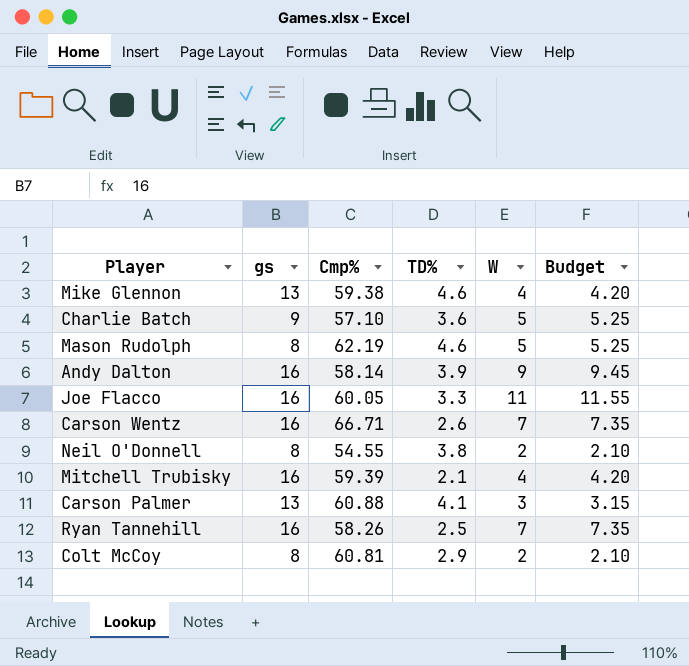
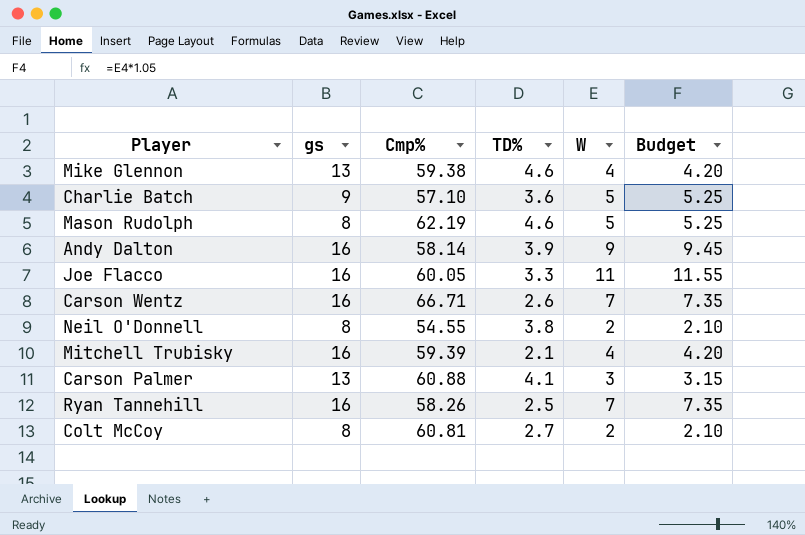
Colt McCoy | TD%: 2.9 -> 2.7

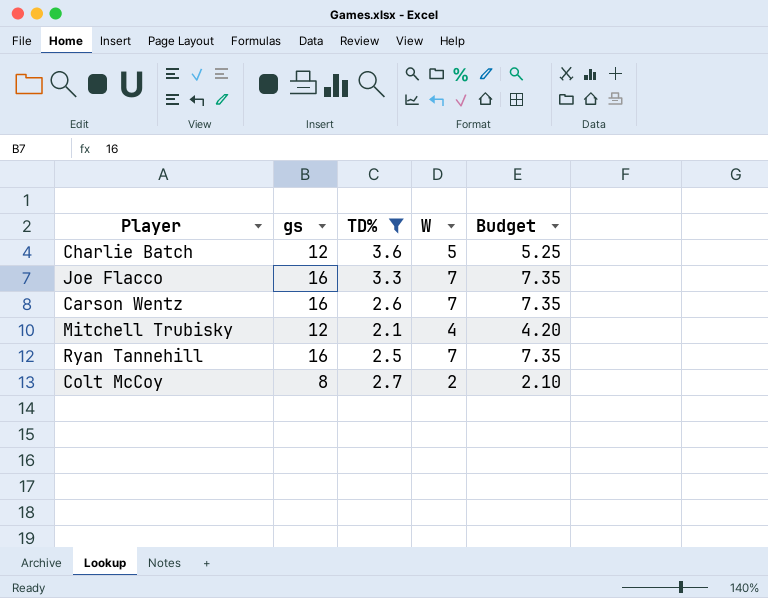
filter: none -> TD% <= 3.6
column Cmp% | position: 3 -> none
Charlie Batch | gs: 9 -> 12
Joe Flacco | W: 11 -> 7
Joe Flacco | Budget: 11.55 -> 7.35
Mitchell Trubisky | gs: 16 -> 12

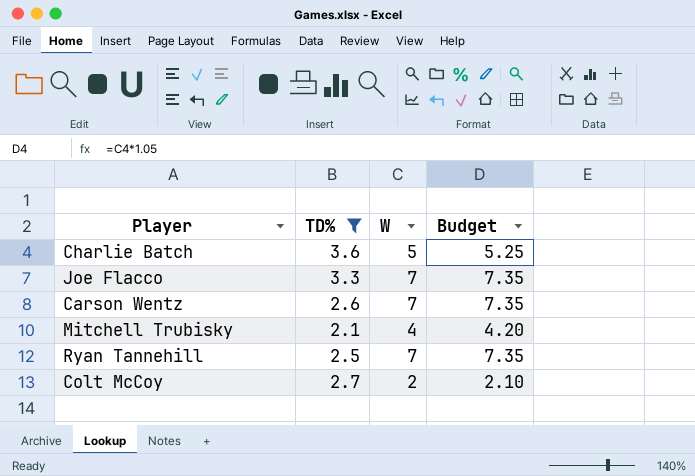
column gs | position: 2 -> none

